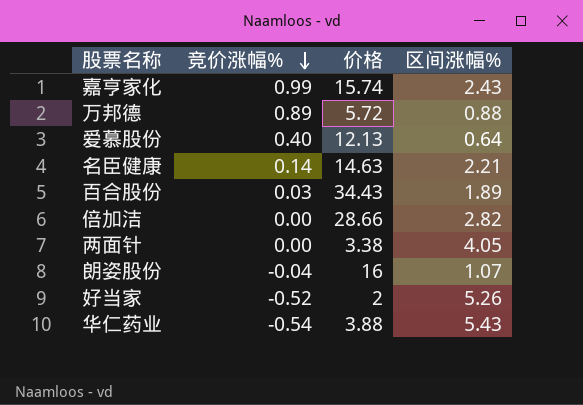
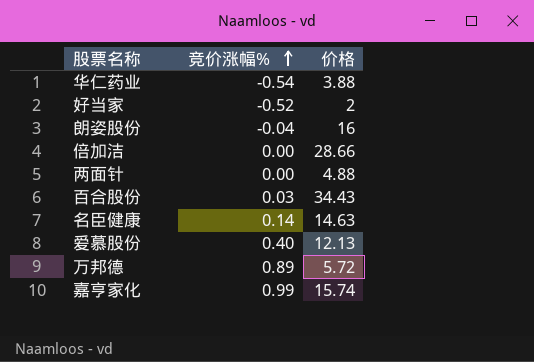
row order: 竞价涨幅% descending -> 竞价涨幅% ascending
column 区间涨幅% | position: 4 -> none
两面针 | 价格: 3.38 -> 4.88

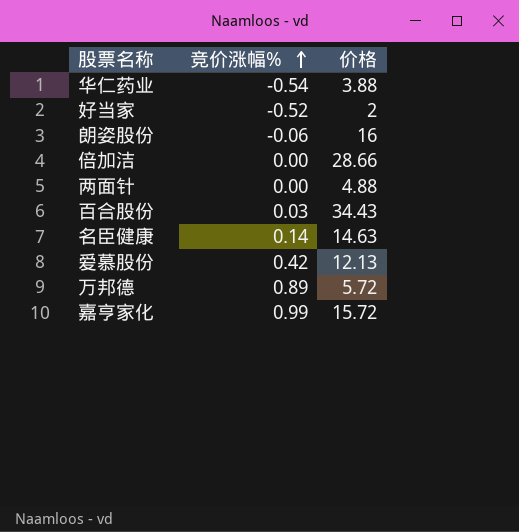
朗姿股份 | 竞价涨幅%: -0.04 -> -0.06
爱慕股份 | 竞价涨幅%: 0.40 -> 0.42
嘉亨家化 | 价格: 15.74 -> 15.72

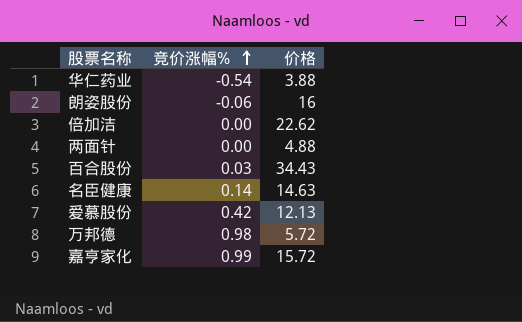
row 好当家: -0.52 | 2 -> none
倍加洁 | 价格: 28.66 -> 22.62
万邦德 | 竞价涨幅%: 0.89 -> 0.98

